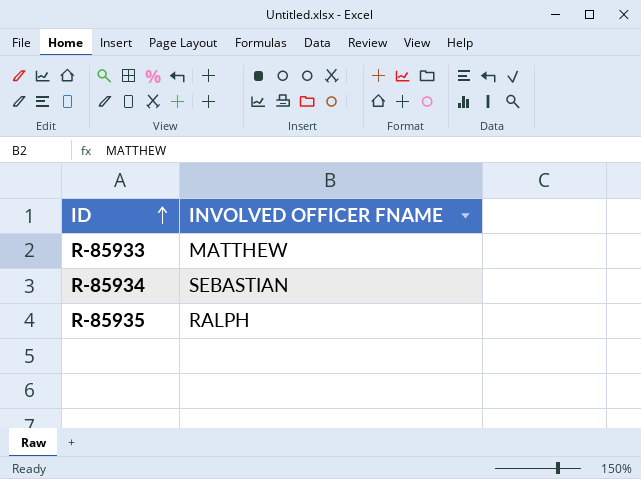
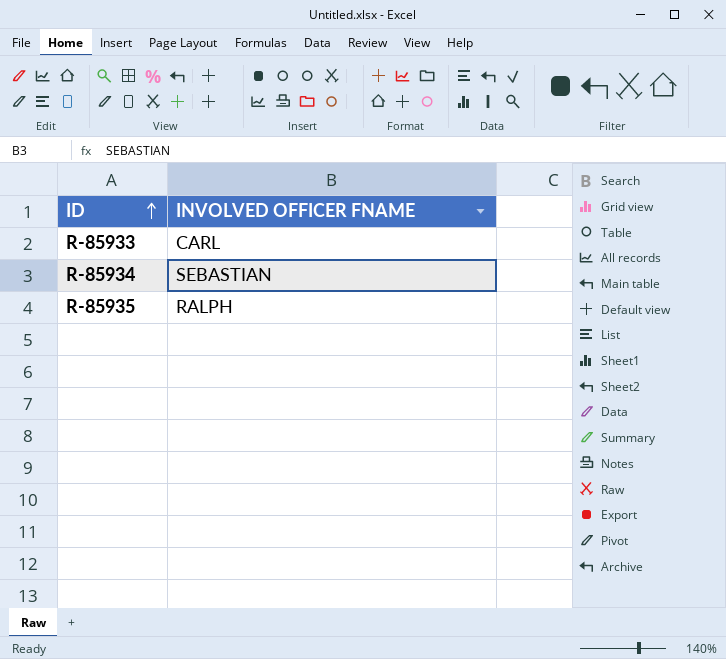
R-85933 | INVOLVED OFFICER FNAME: MATTHEW -> CARL

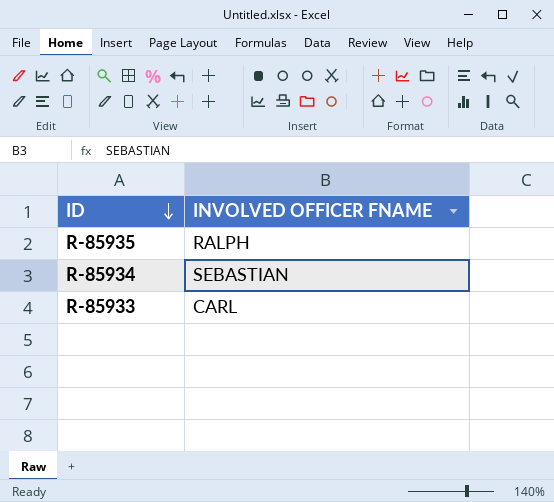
row order: ID ascending -> ID descending

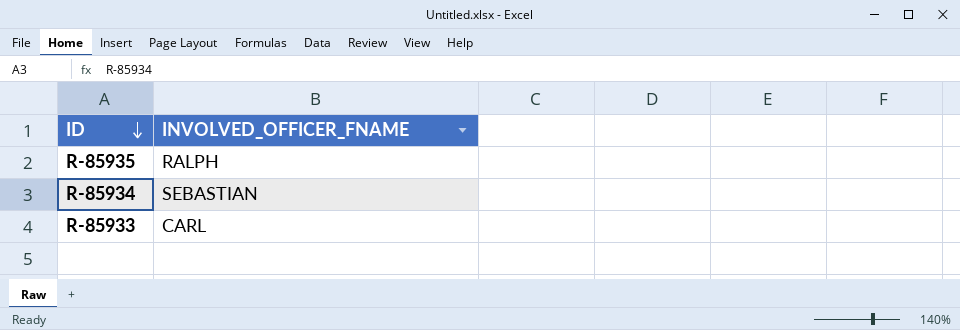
column name: INVOLVED OFFICER FNAME -> INVOLVED_OFFICER_FNAME

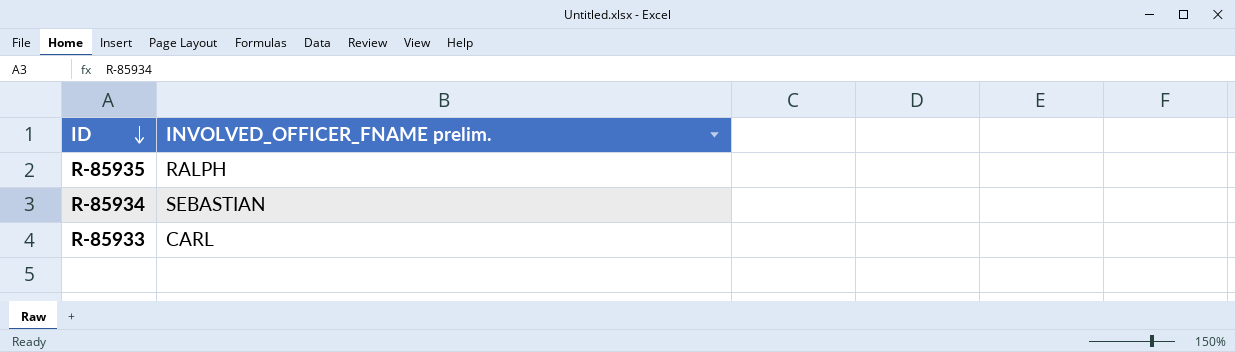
column name: INVOLVED_OFFICER_FNAME -> INVOLVED_OFFICER_FNAME prelim.

